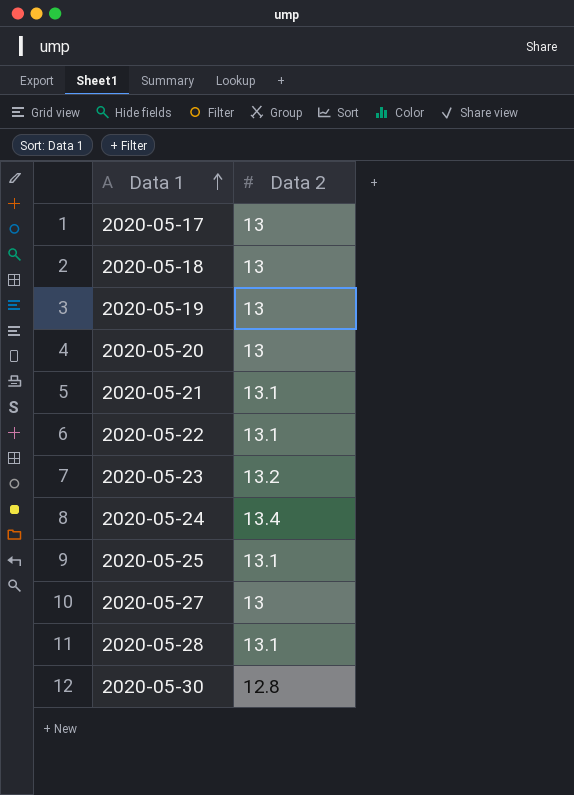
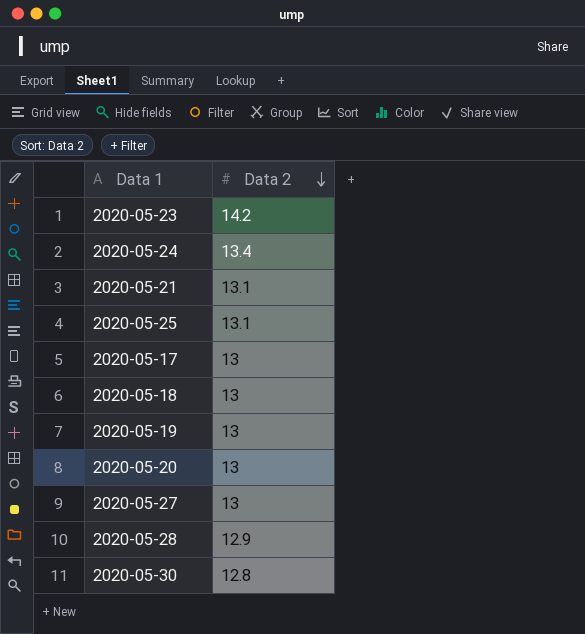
row order: Data 1 ascending -> Data 2 descending
row 2020-05-22: 13.1 -> none
2020-05-23 | Data 2: 13.2 -> 14.2
2020-05-28 | Data 2: 13.1 -> 12.9

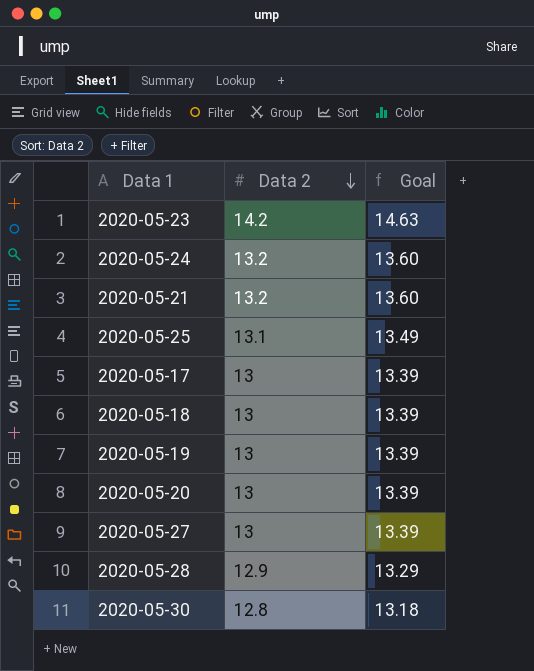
column Goal | formula: none -> [Data 2] * 1.03
2020-05-24 | Data 2: 13.4 -> 13.2
2020-05-21 | Data 2: 13.1 -> 13.2

